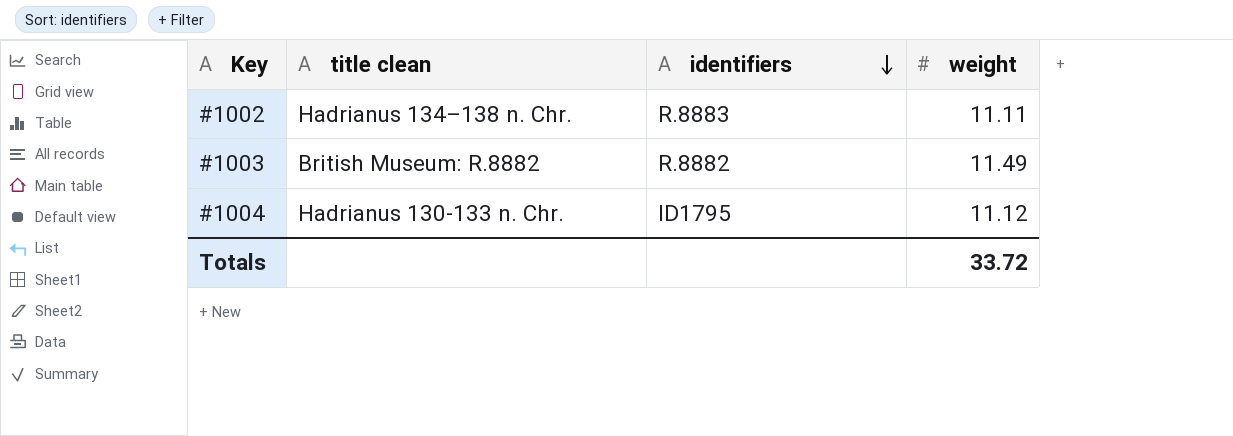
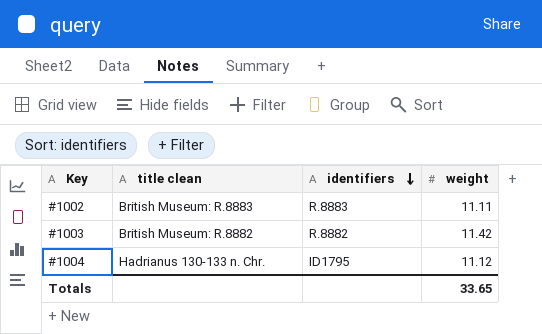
#1002 | title clean: Hadrianus 134–138 n. Chr. -> British Museum: R.8883
#1003 | weight: 11.49 -> 11.42
Totals | weight: 33.72 -> 33.65

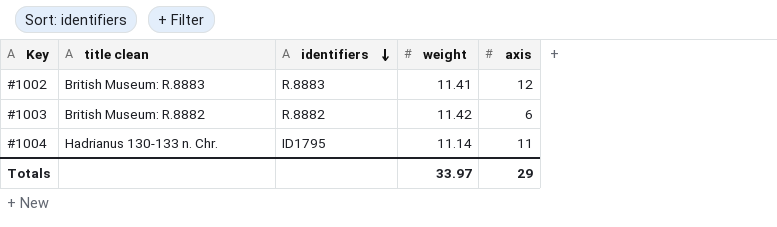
column axis | position: none -> 5
#1002 | weight: 11.11 -> 11.41
#1004 | weight: 11.12 -> 11.14
Totals | weight: 33.65 -> 33.97

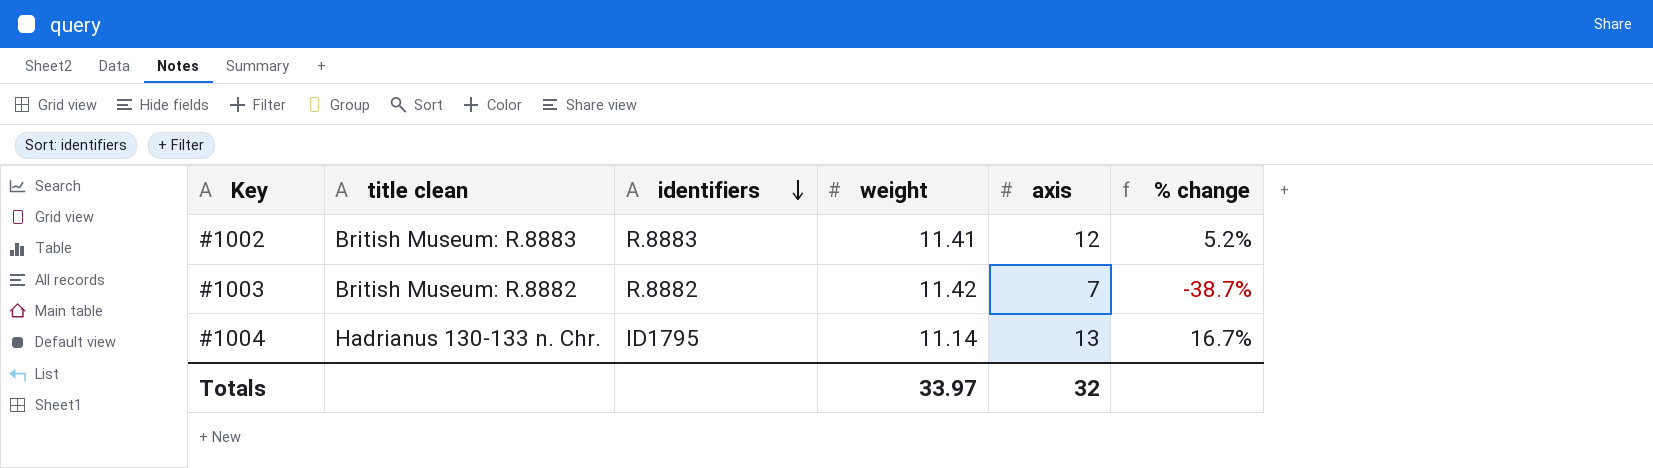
column % change | formula: none -> ([axis] - [weight]) / [weight]
#1003 | axis: 6 -> 7
#1004 | axis: 11 -> 13
Totals | axis: 29 -> 32

